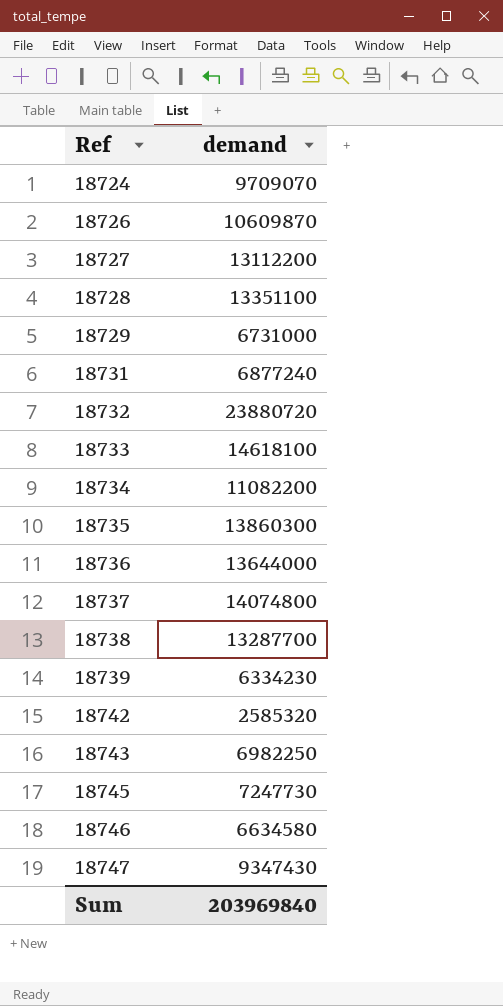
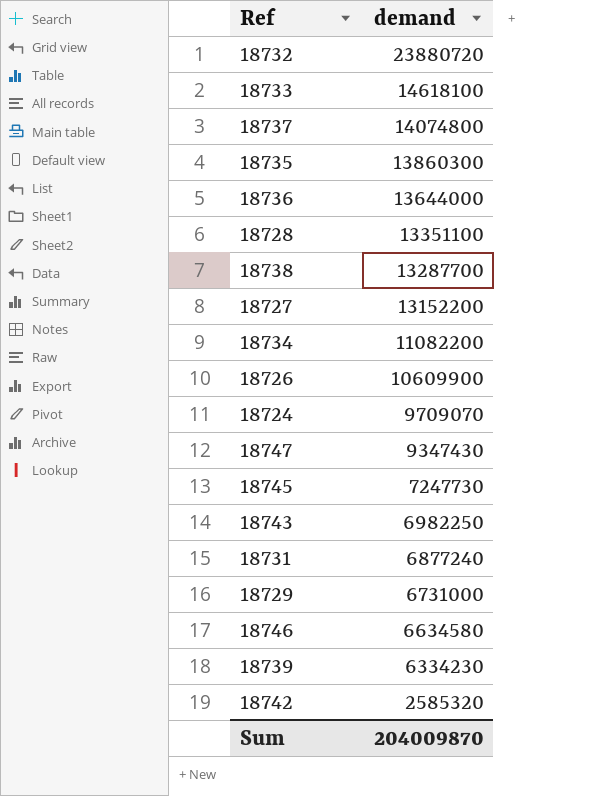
row order: Ref ascending -> demand descending
18727 | demand: 13112200 -> 13152200
18726 | demand: 10609870 -> 10609900
Sum | demand: 203969840 -> 204009870

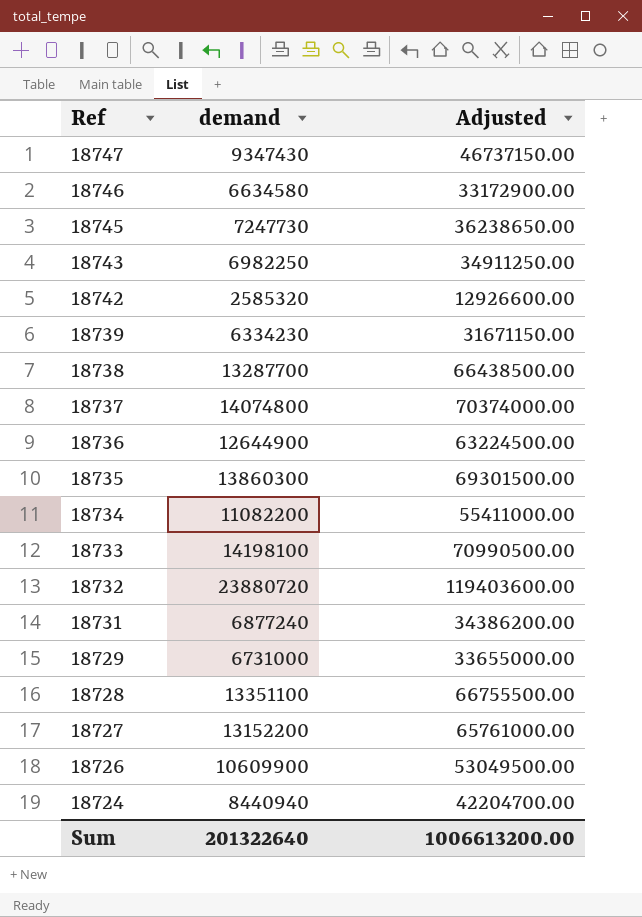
row order: demand descending -> Ref descending
column Adjusted | formula: none -> [demand] * 5
18736 | demand: 13644000 -> 12644900
18733 | demand: 14618100 -> 14198100
18724 | demand: 9709070 -> 8440940
Sum | demand: 204009870 -> 201322640

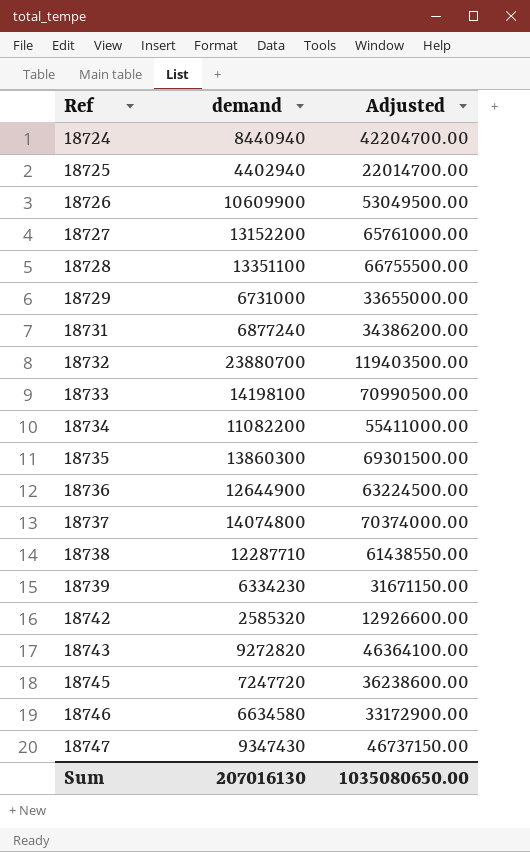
row order: Ref descending -> Ref ascending
row 18725: none -> 4402940 | 22014700.00
18732 | demand: 23880720 -> 23880700
18732 | Adjusted: 119403600.00 -> 119403500.00
18738 | demand: 13287700 -> 12287710
18738 | Adjusted: 66438500.00 -> 61438550.00
18743 | demand: 6982250 -> 9272820
18743 | Adjusted: 34911250.00 -> 46364100.00
18745 | demand: 7247730 -> 7247720
18745 | Adjusted: 36238650.00 -> 36238600.00
Sum | demand: 201322640 -> 207016130
Sum | Adjusted: 1006613200.00 -> 1035080650.00

